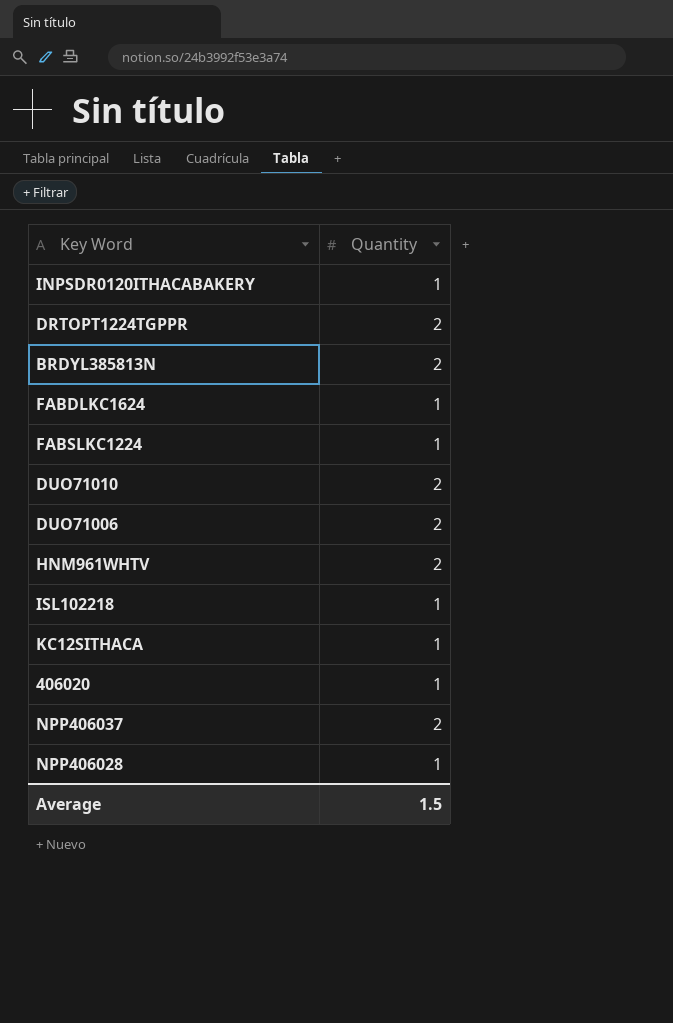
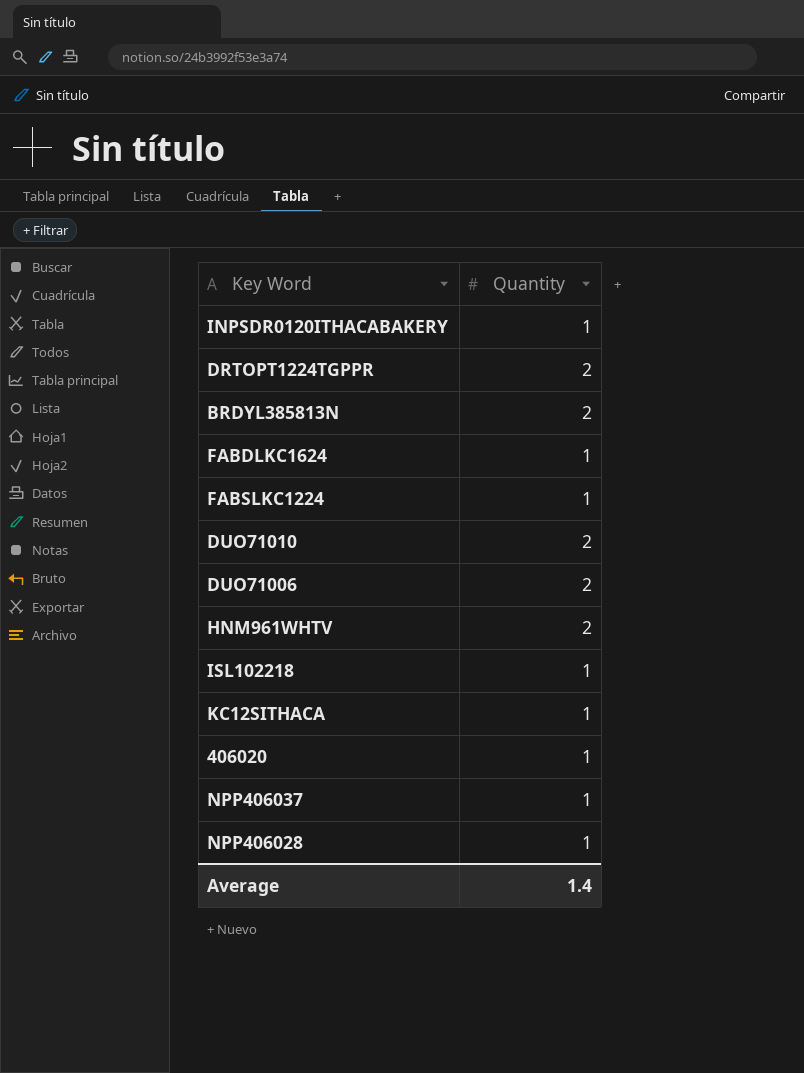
NPP406037 | Quantity: 2 -> 1
Average | Quantity: 1.5 -> 1.4

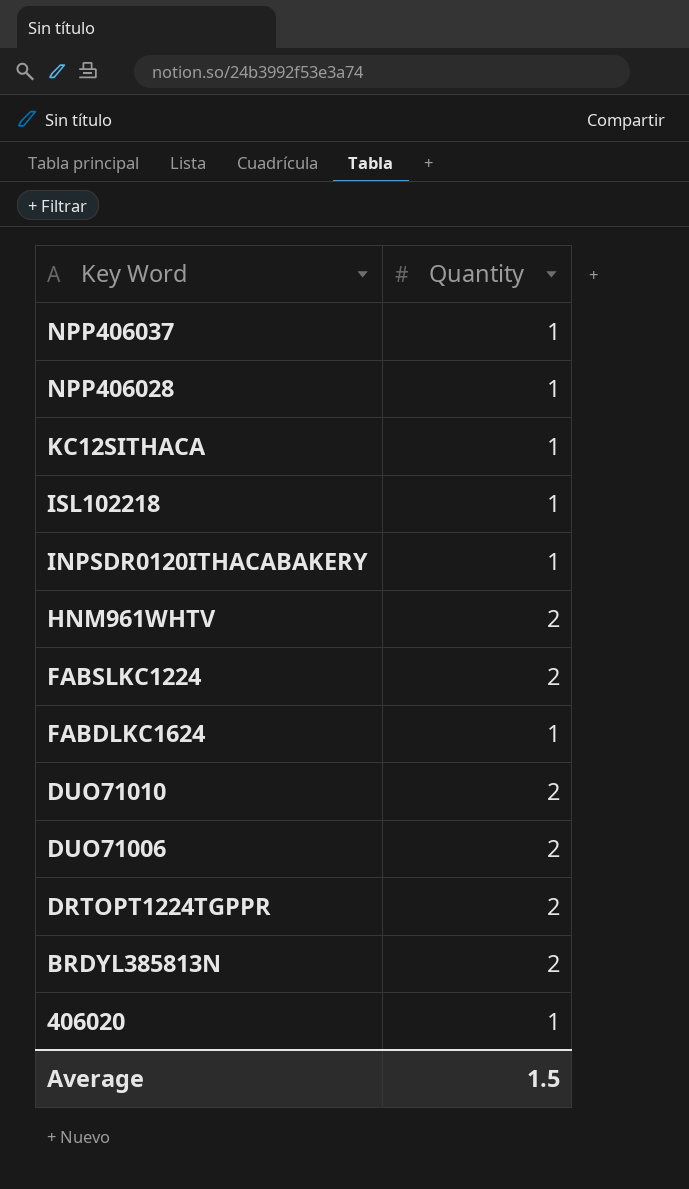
row order: none -> Key Word descending
FABSLKC1224 | Quantity: 1 -> 2
Average | Quantity: 1.4 -> 1.5

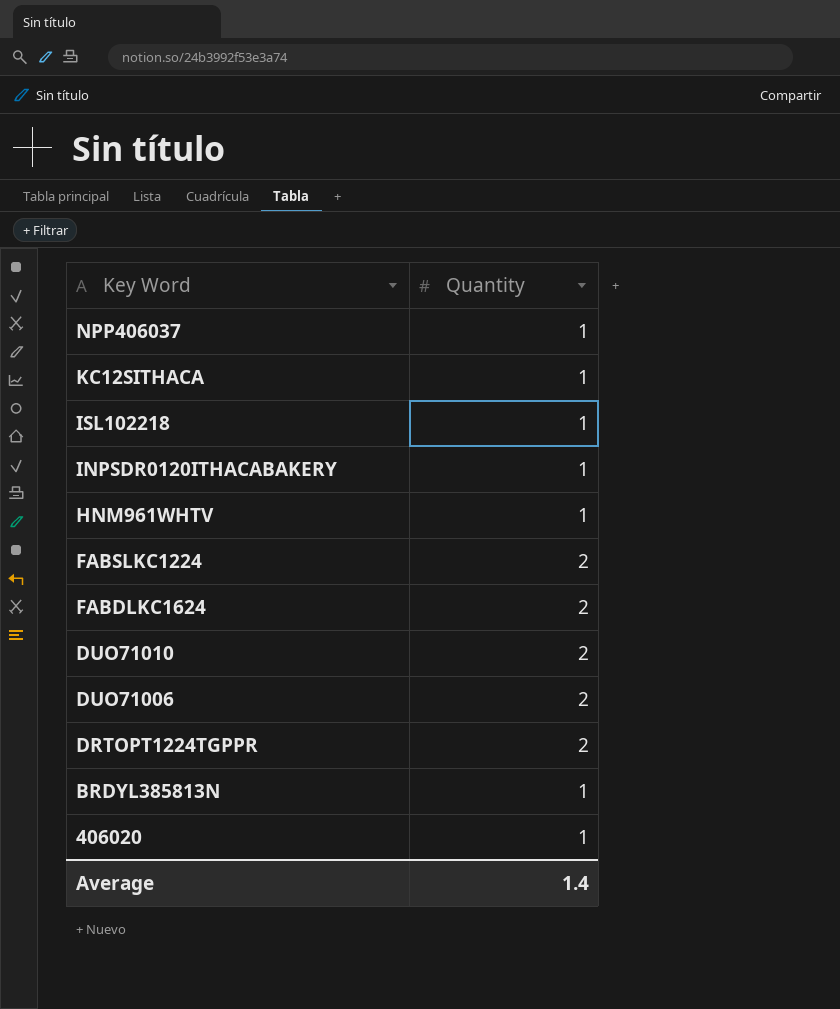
row NPP406028: 1 -> none
HNM961WHTV | Quantity: 2 -> 1
FABDLKC1624 | Quantity: 1 -> 2
BRDYL385813N | Quantity: 2 -> 1
Average | Quantity: 1.5 -> 1.4

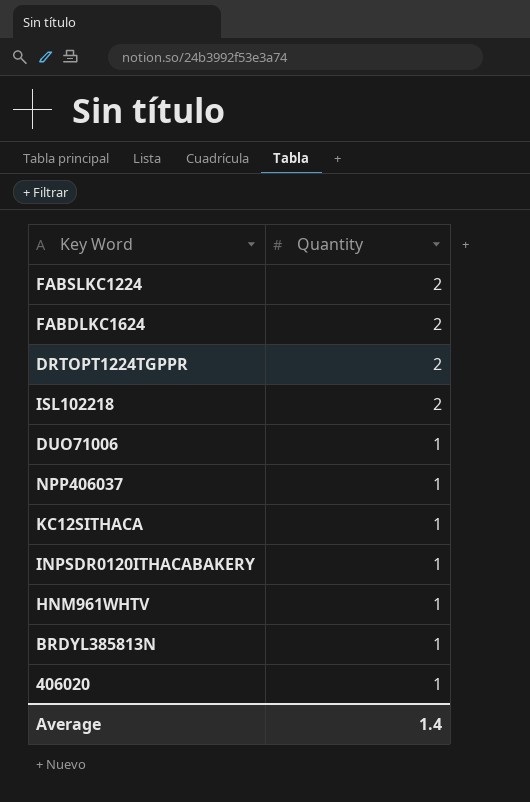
row order: Key Word descending -> Quantity descending
row DUO71010: 2 -> none
ISL102218 | Quantity: 1 -> 2
DUO71006 | Quantity: 2 -> 1

